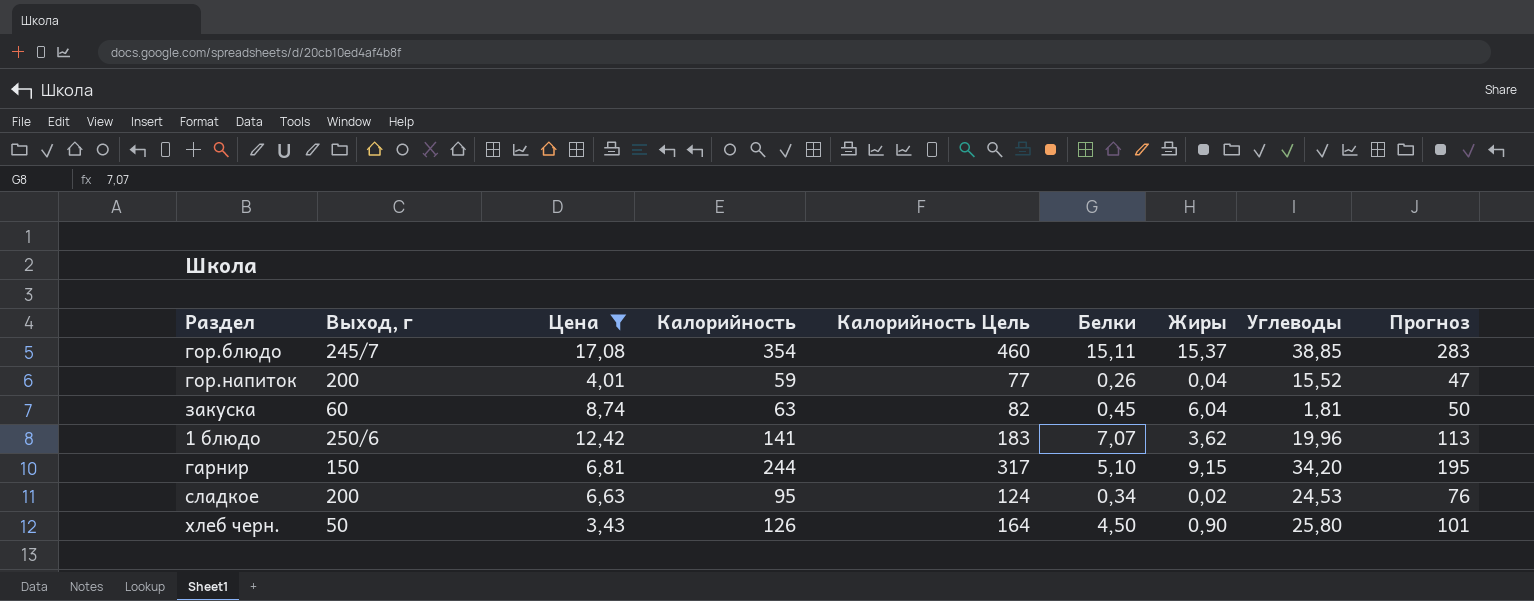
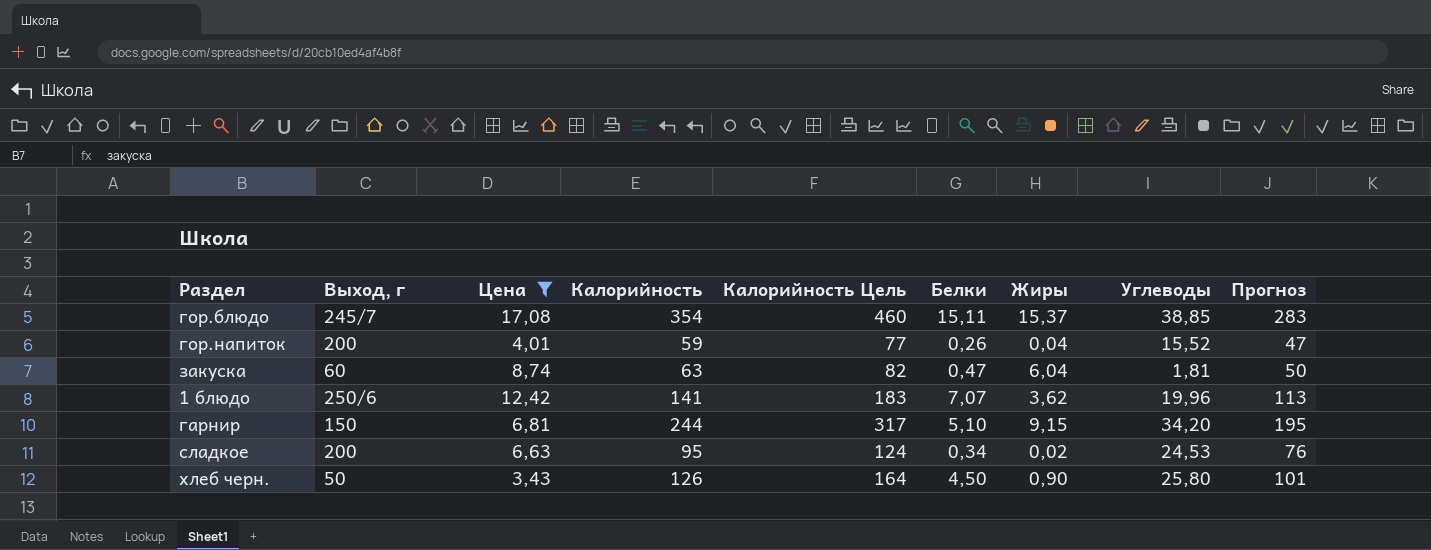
закуска | Белки: 0,45 -> 0,47

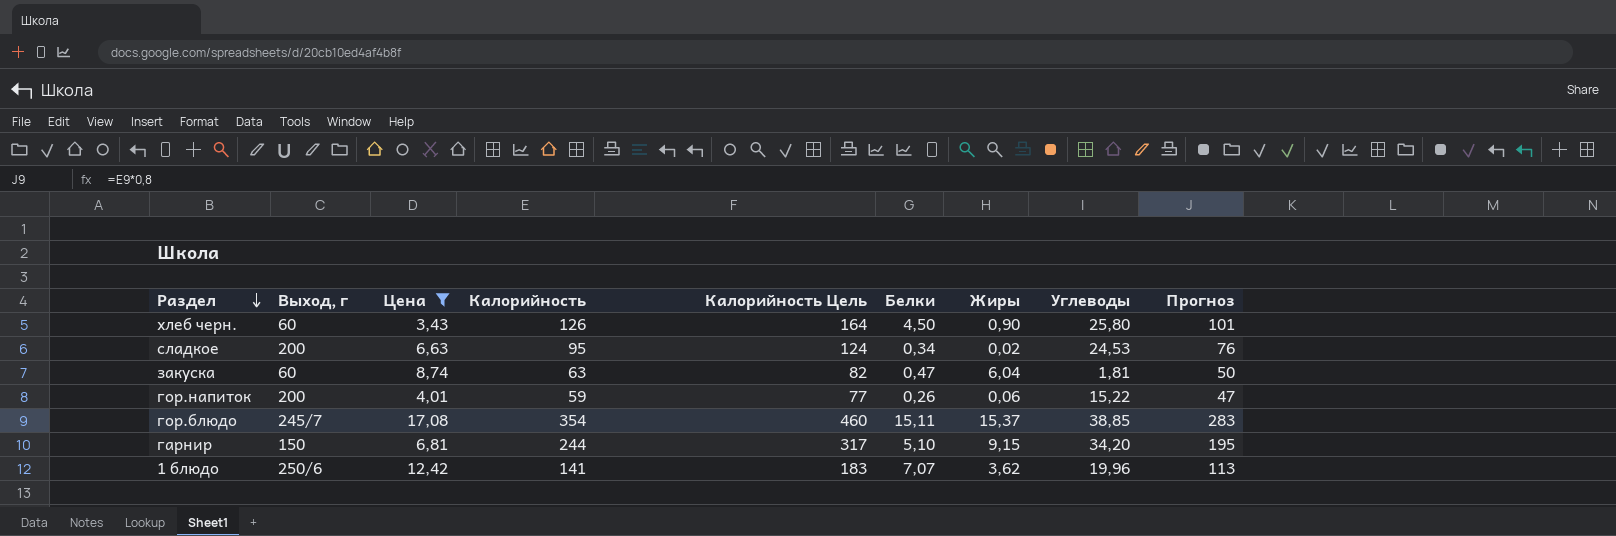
row order: none -> Раздел descending
хлеб черн. | Выход, г: 50 -> 60
гор.напиток | Жиры: 0,04 -> 0,06
гор.напиток | Углеводы: 15,52 -> 15,22

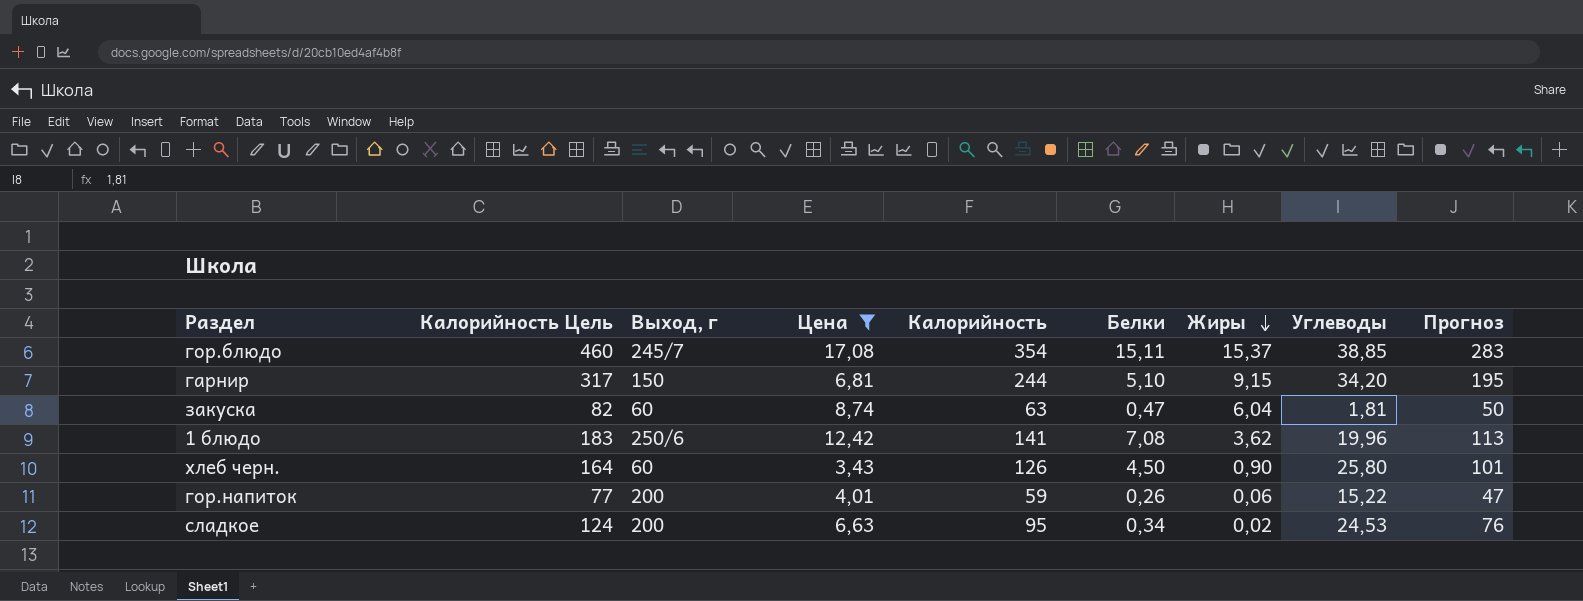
row order: Раздел descending -> Жиры descending
column Калорийность Цель | position: 5 -> 2
1 блюдо | Белки: 7,07 -> 7,08

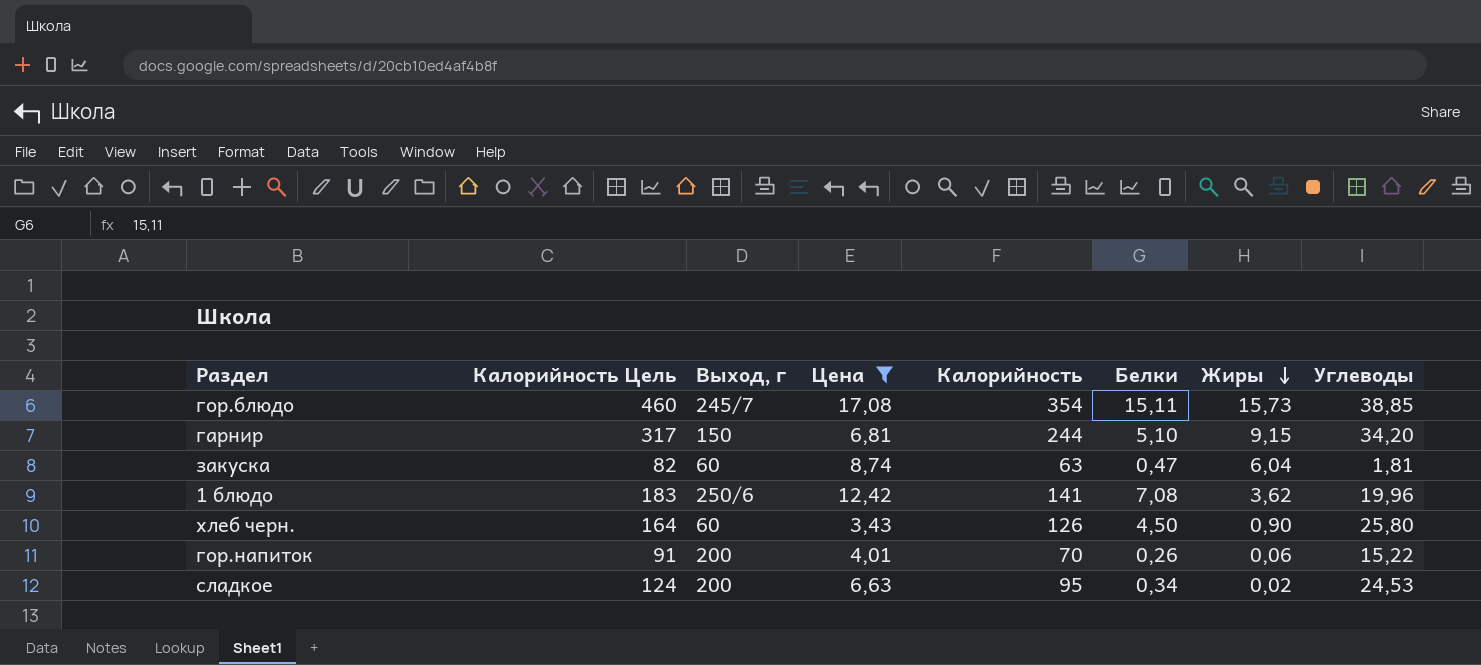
column Прогноз | formula: [Калорийность] * 0,8 -> none
гор.блюдо | Жиры: 15,37 -> 15,73
гор.напиток | Калорийность Цель: 77 -> 91
гор.напиток | Калорийность: 59 -> 70

